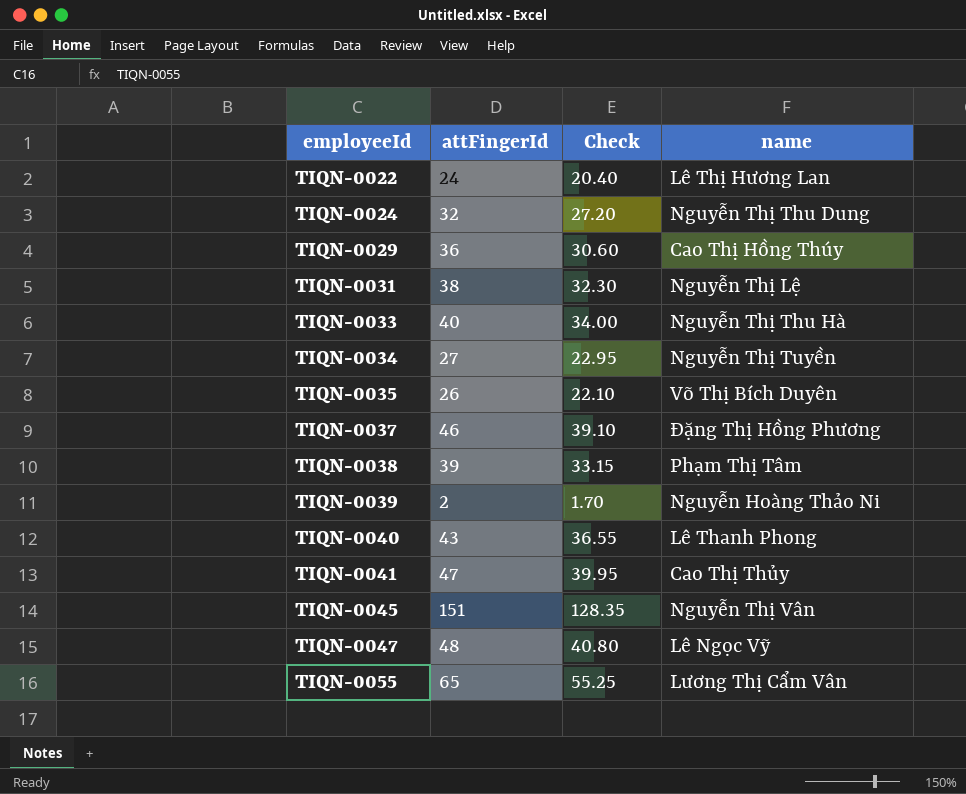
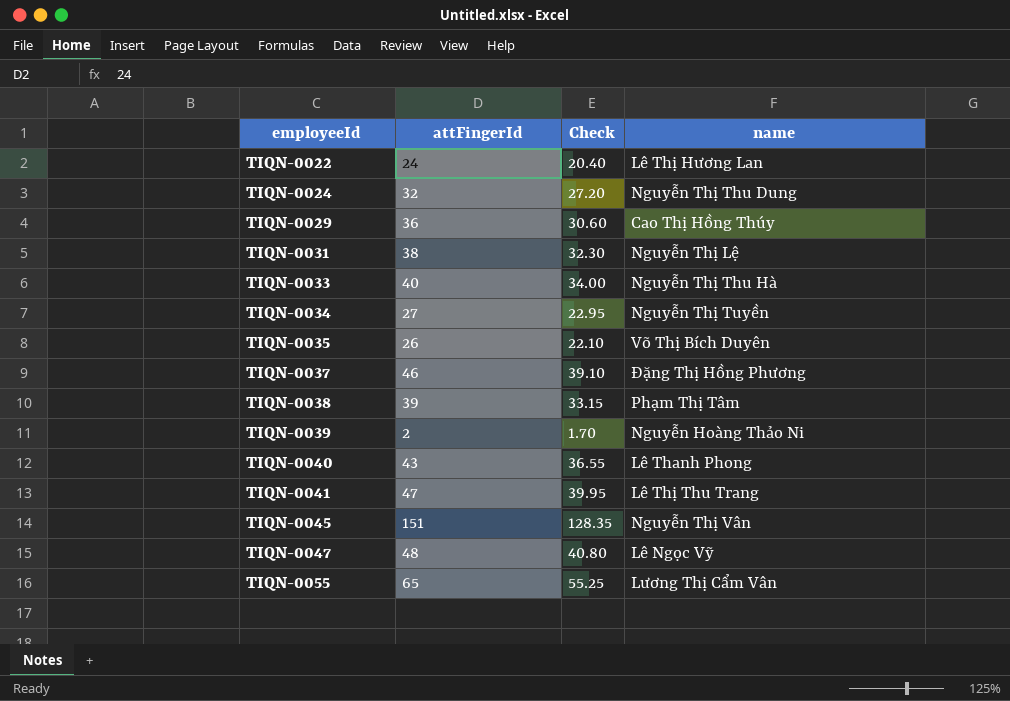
TIQN-0041 | name: Cao Thị Thủy -> Lê Thị Thu Trang

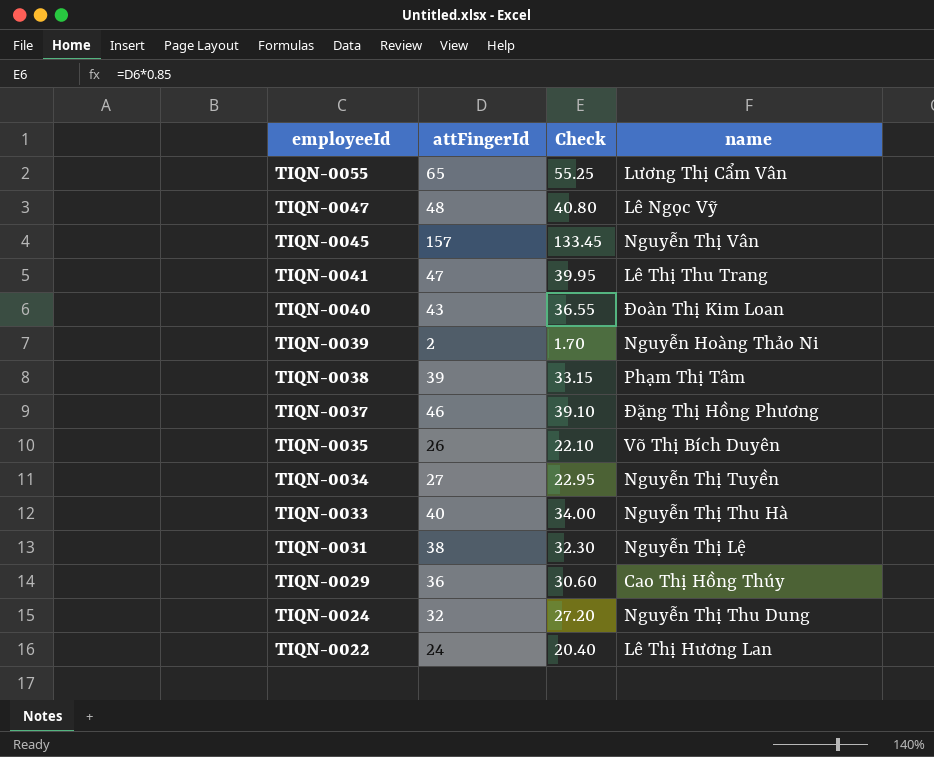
row order: employeeId ascending -> employeeId descending
TIQN-0045 | attFingerId: 151 -> 157
TIQN-0045 | Check: 128.35 -> 133.45
TIQN-0040 | name: Lê Thanh Phong -> Đoàn Thị Kim Loan

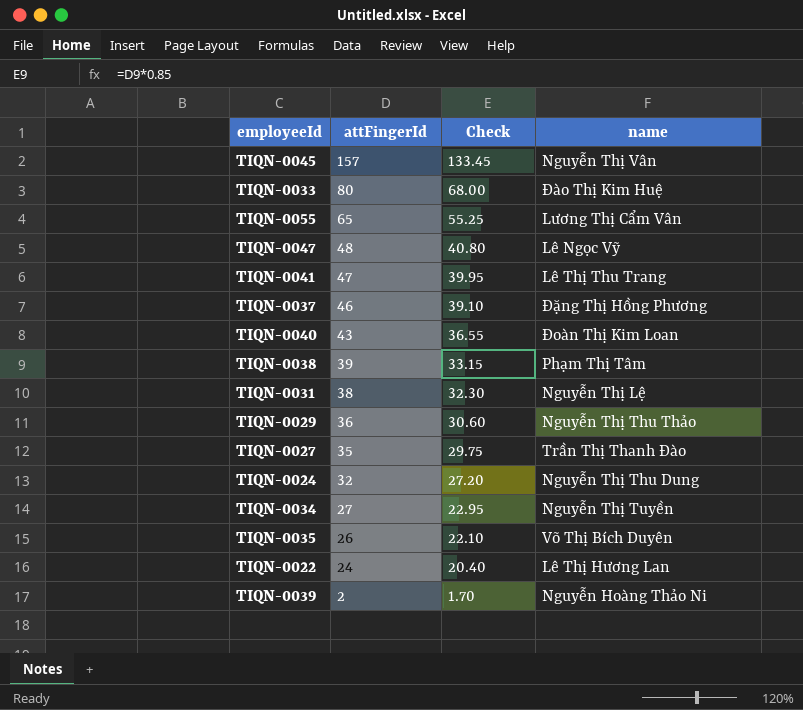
row order: employeeId descending -> attFingerId descending
TIQN-0033 | attFingerId: 40 -> 80
TIQN-0033 | Check: 34.00 -> 68.00
TIQN-0033 | name: Nguyễn Thị Thu Hà -> Đào Thị Kim Huệ
TIQN-0029 | name: Cao Thị Hồng Thúy -> Nguyễn Thị Thu Thảo
row TIQN-0027: none -> 35 | 29.75 | Trần Thị Thanh Đào

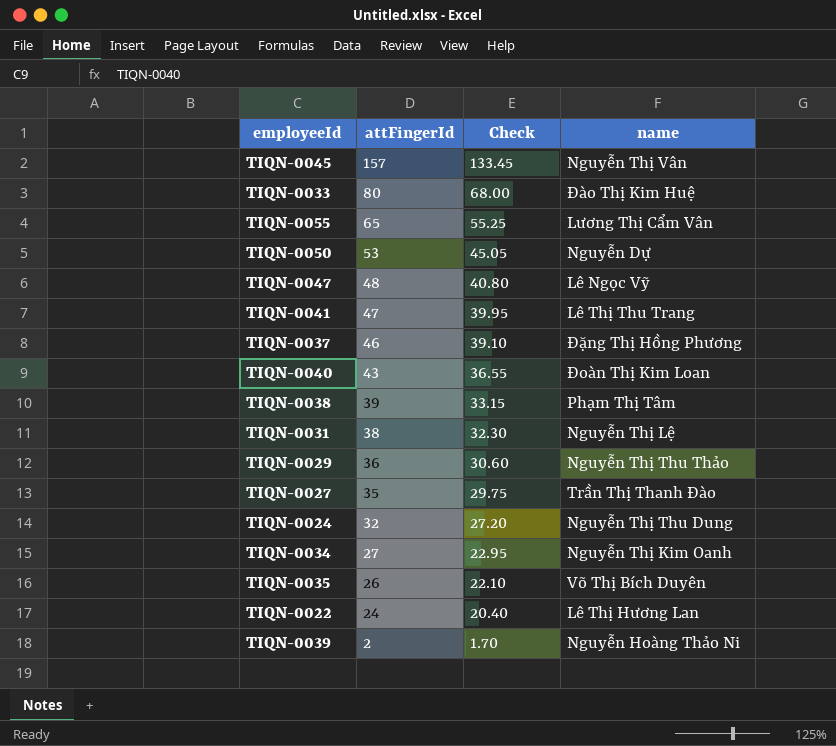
row TIQN-0050: none -> 53 | 45.05 | Nguyễn Dự
TIQN-0034 | name: Nguyễn Thị Tuyền -> Nguyễn Thị Kim Oanh

